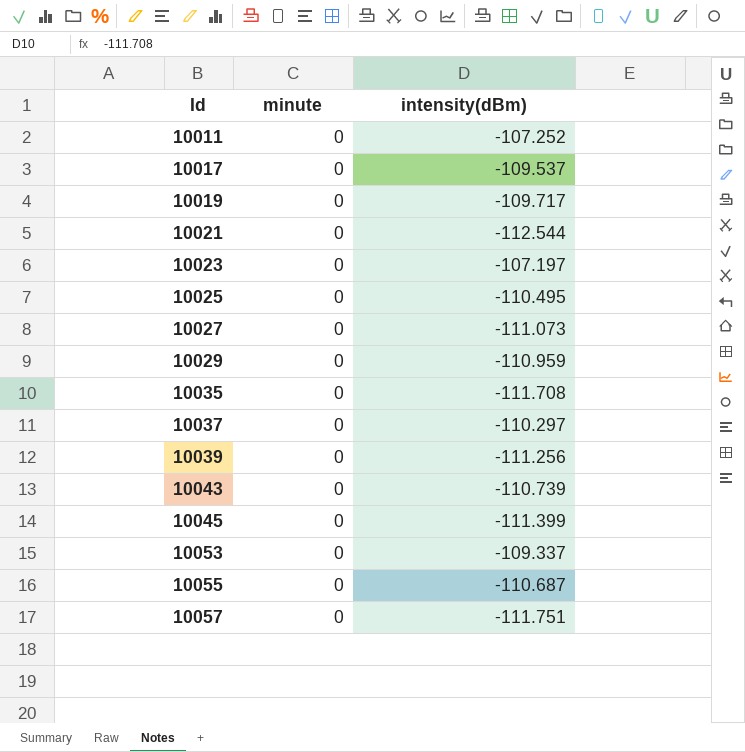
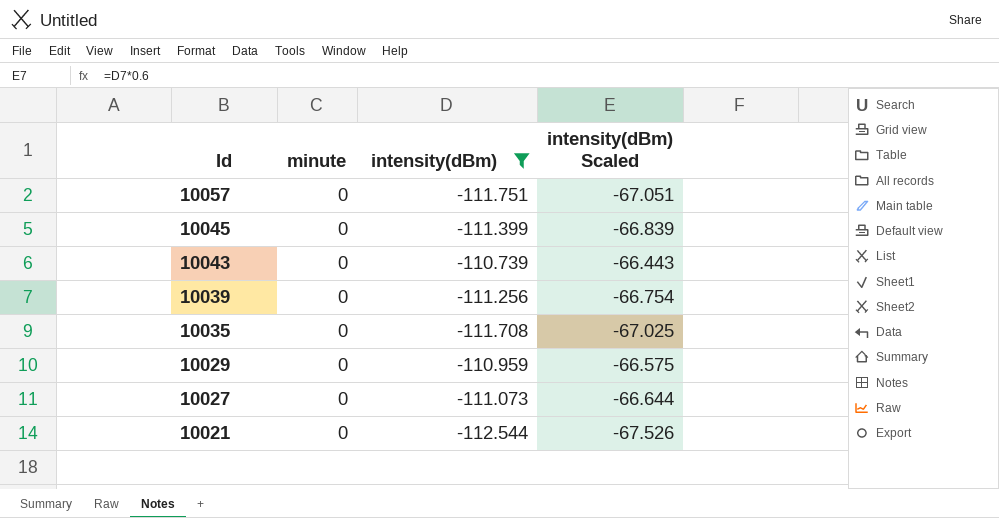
filter: none -> intensity(dBm) <= -110.739
row order: Id ascending -> Id descending
column intensity(dBm) Scaled | formula: none -> [intensity(dBm)] * 0.6

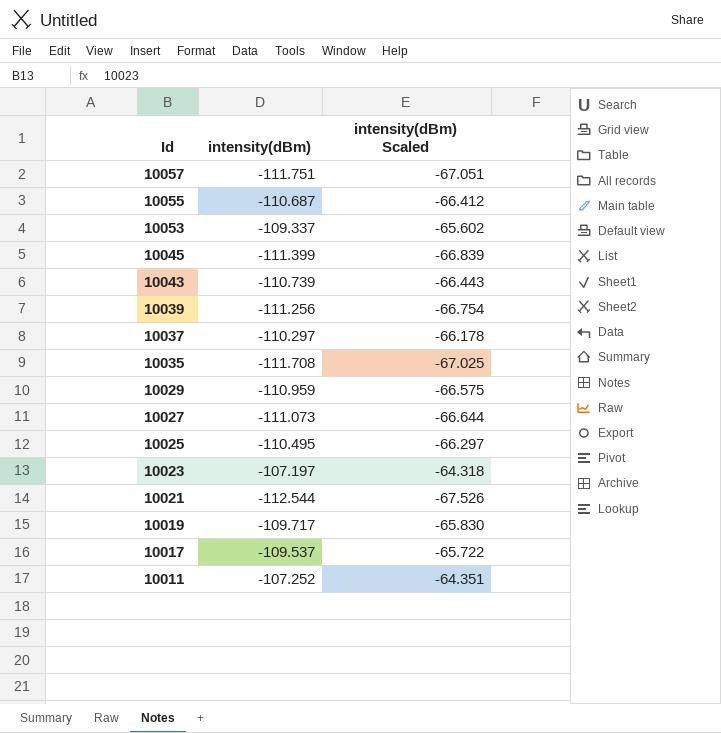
filter: intensity(dBm) <= -110.739 -> none
column minute | position: 2 -> none

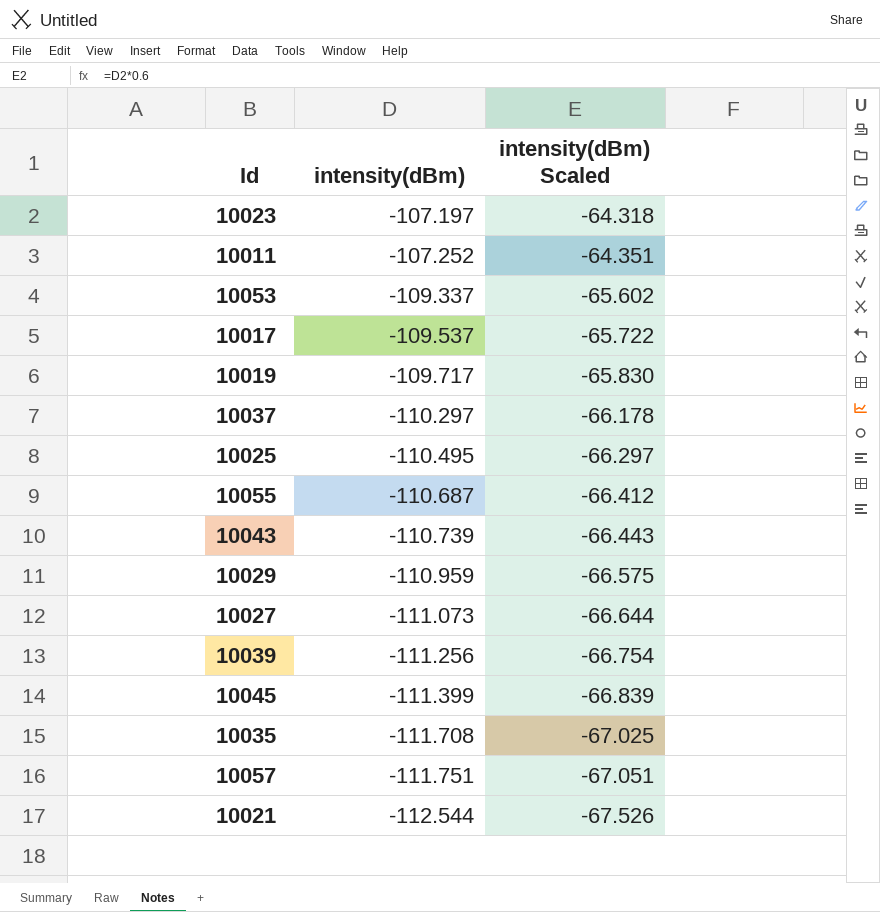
row order: Id descending -> intensity(dBm) descending

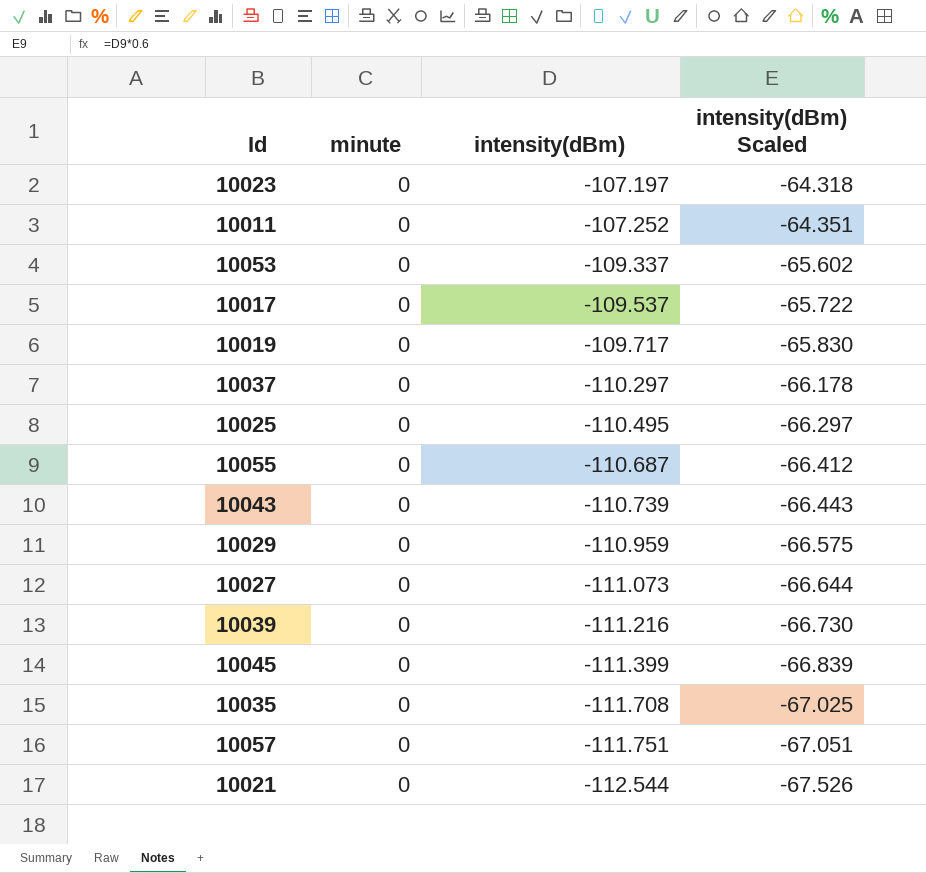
column minute | position: none -> 2
10039 | intensity(dBm): -111.256 -> -111.216
10039 | intensity(dBm) Scaled: -66.754 -> -66.730

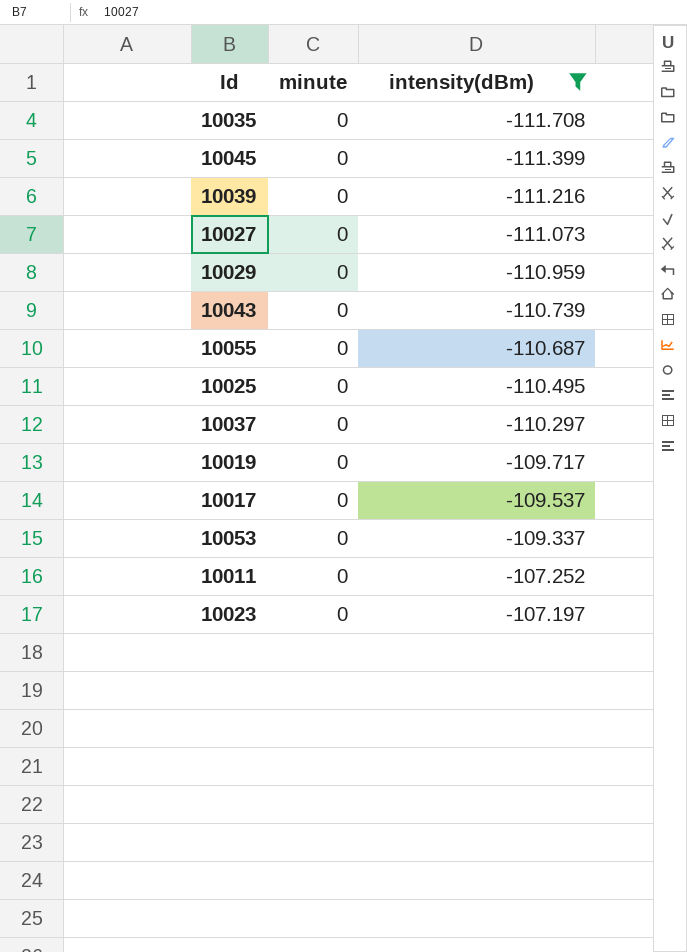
filter: none -> intensity(dBm) >= -111.708
row order: intensity(dBm) descending -> intensity(dBm) ascending
column intensity(dBm) Scaled | formula: [intensity(dBm)] * 0.6 -> none

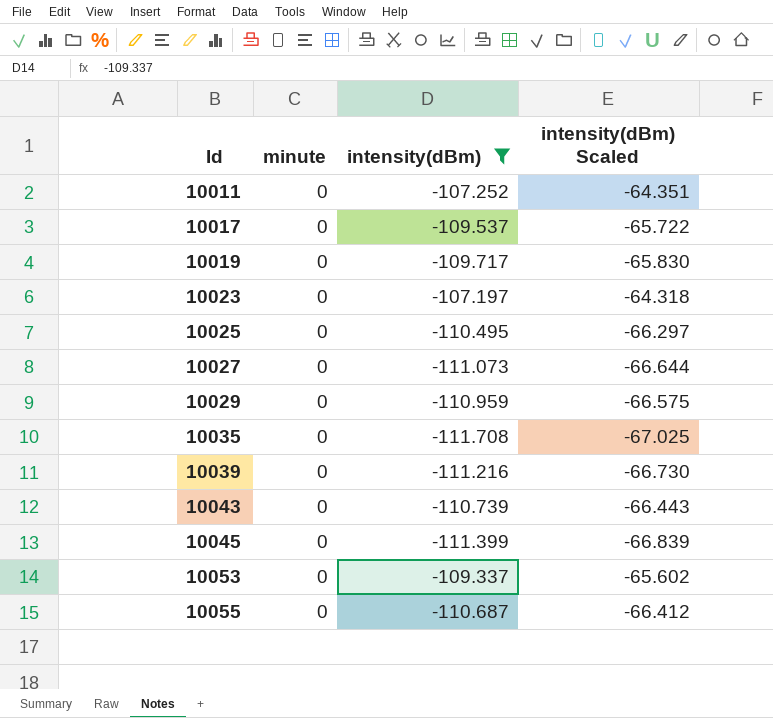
row order: intensity(dBm) ascending -> Id ascending
column intensity(dBm) Scaled | formula: none -> [intensity(dBm)] * 0.6
row 10037: 0 | -110.297 -> none

